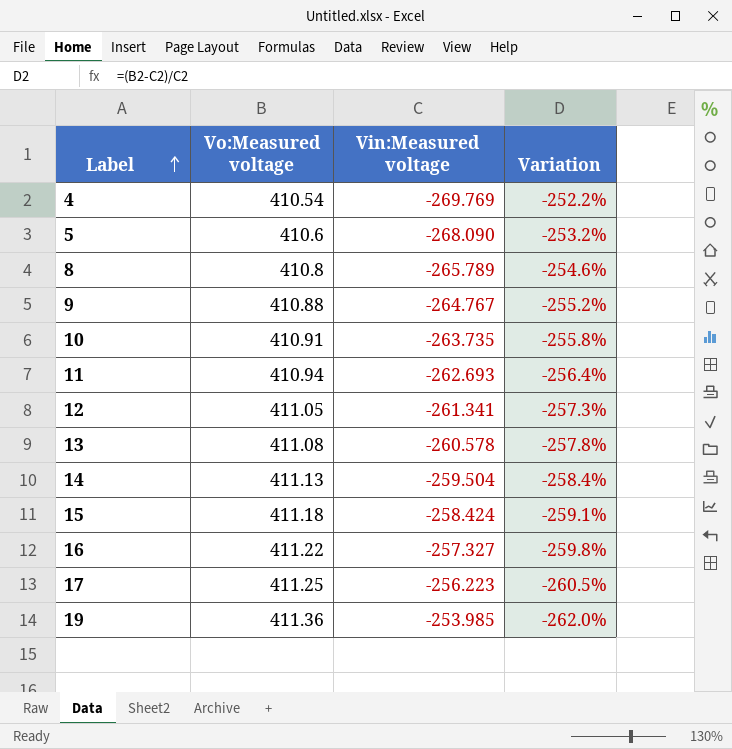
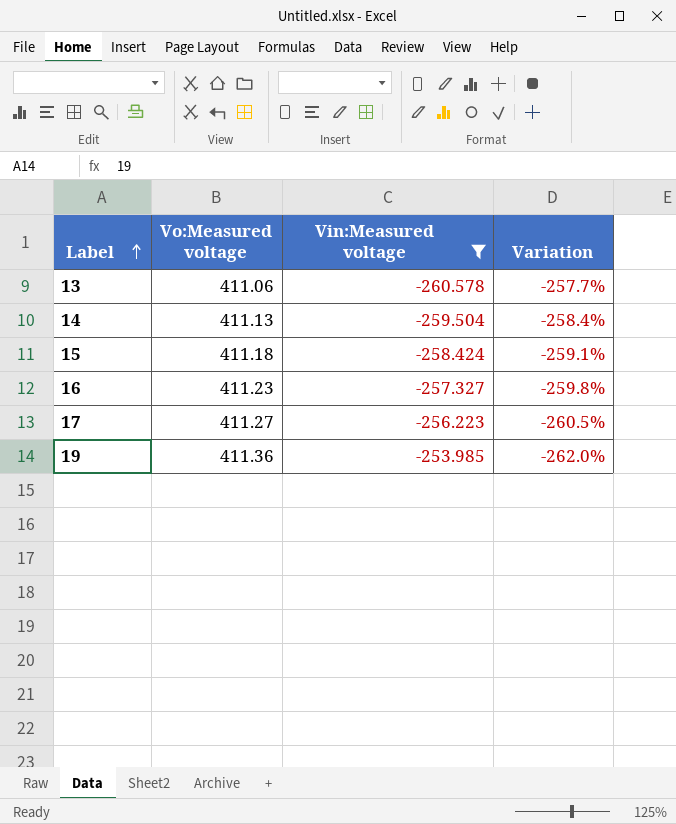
filter: none -> Vin:Measured voltage >= -260.578
13 | Vo:Measured voltage: 411.08 -> 411.06
13 | Variation: -257.8% -> -257.7%
16 | Vo:Measured voltage: 411.22 -> 411.23
17 | Vo:Measured voltage: 411.25 -> 411.27

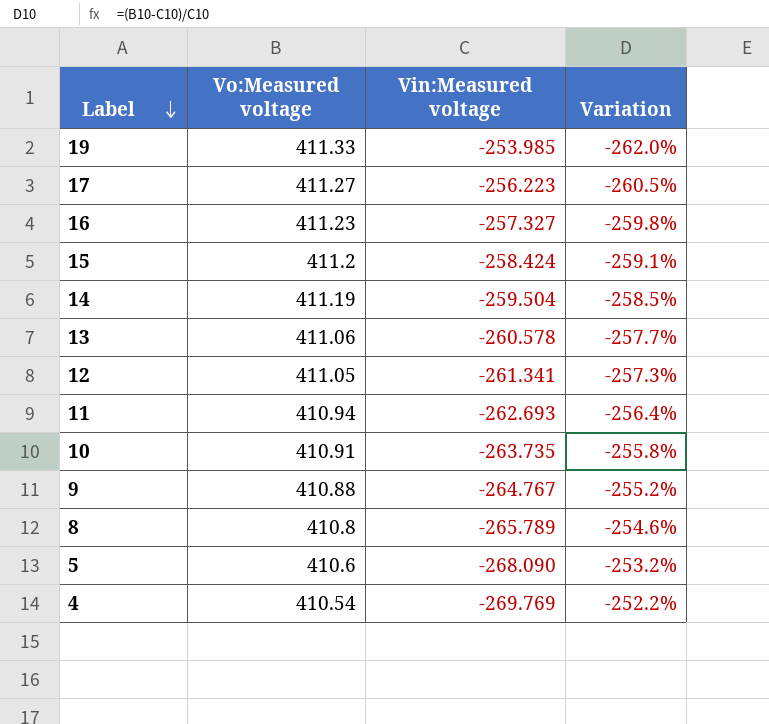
filter: Vin:Measured voltage >= -260.578 -> none
row order: Label ascending -> Label descending
19 | Vo:Measured voltage: 411.36 -> 411.33
15 | Vo:Measured voltage: 411.18 -> 411.2
14 | Vo:Measured voltage: 411.13 -> 411.19
14 | Variation: -258.4% -> -258.5%

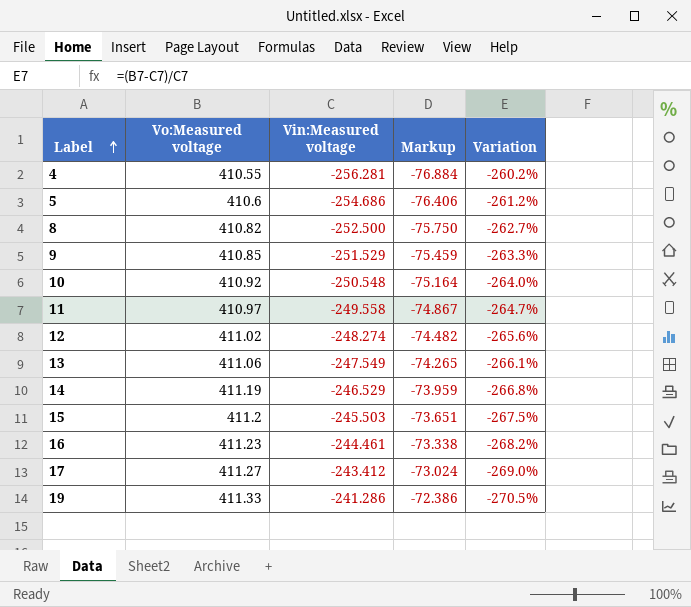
row order: Label descending -> Label ascending
column Markup | formula: none -> [Vin:Measured voltage] * 0.3
4 | Vo:Measured voltage: 410.54 -> 410.55
4 | Vin:Measured voltage: -269.769 -> -256.281
4 | Variation: -252.2% -> -260.2%
5 | Vin:Measured voltage: -268.090 -> -254.686
5 | Variation: -253.2% -> -261.2%
8 | Vo:Measured voltage: 410.8 -> 410.82
8 | Vin:Measured voltage: -265.789 -> -252.500
8 | Variation: -254.6% -> -262.7%
9 | Vo:Measured voltage: 410.88 -> 410.85
9 | Vin:Measured voltage: -264.767 -> -251.529
9 | Variation: -255.2% -> -263.3%
10 | Vo:Measured voltage: 410.91 -> 410.92
10 | Vin:Measured voltage: -263.735 -> -250.548
10 | Variation: -255.8% -> -264.0%
11 | Vo:Measured voltage: 410.94 -> 410.97
11 | Vin:Measured voltage: -262.693 -> -249.558
11 | Variation: -256.4% -> -264.7%
12 | Vo:Measured voltage: 411.05 -> 411.02
12 | Vin:Measured voltage: -261.341 -> -248.274
12 | Variation: -257.3% -> -265.6%
13 | Vin:Measured voltage: -260.578 -> -247.549
13 | Variation: -257.7% -> -266.1%
14 | Vin:Measured voltage: -259.504 -> -246.529
14 | Variation: -258.5% -> -266.8%
15 | Vin:Measured voltage: -258.424 -> -245.503
15 | Variation: -259.1% -> -267.5%
16 | Vin:Measured voltage: -257.327 -> -244.461
16 | Variation: -259.8% -> -268.2%
17 | Vin:Measured voltage: -256.223 -> -243.412
17 | Variation: -260.5% -> -269.0%
19 | Vin:Measured voltage: -253.985 -> -241.286
19 | Variation: -262.0% -> -270.5%

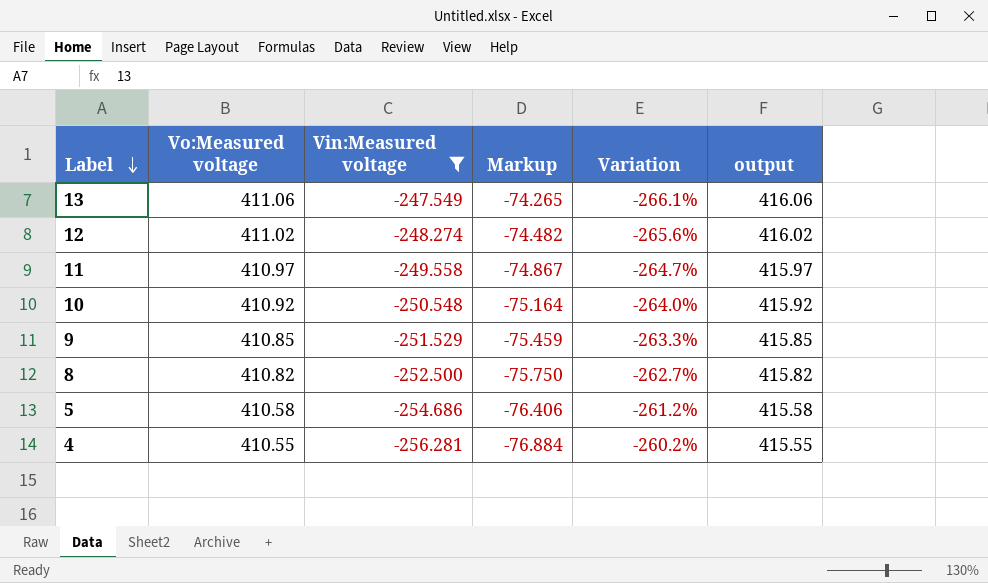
filter: none -> Vin:Measured voltage <= -247.549
row order: Label ascending -> Label descending
column output | formula: none -> [Vo:Measured voltage] + 5
5 | Vo:Measured voltage: 410.6 -> 410.58

